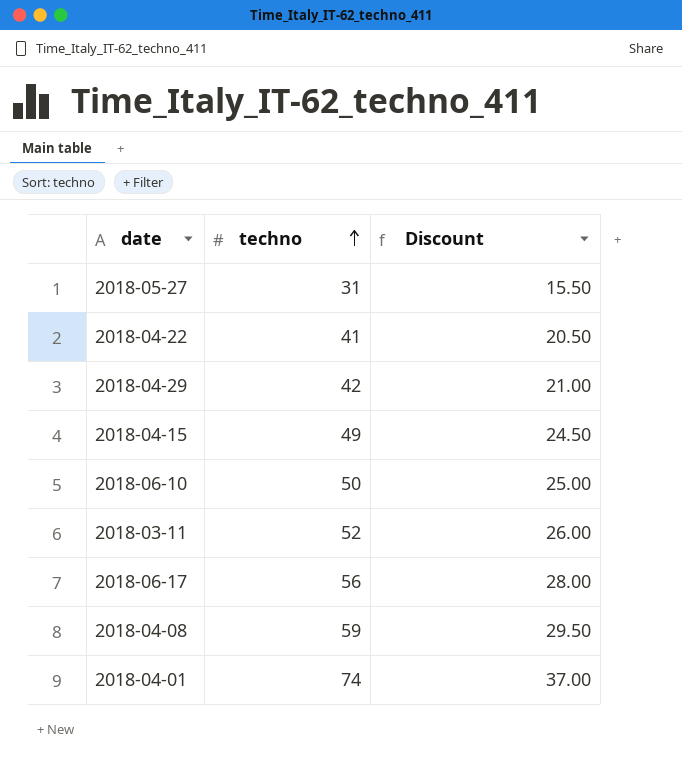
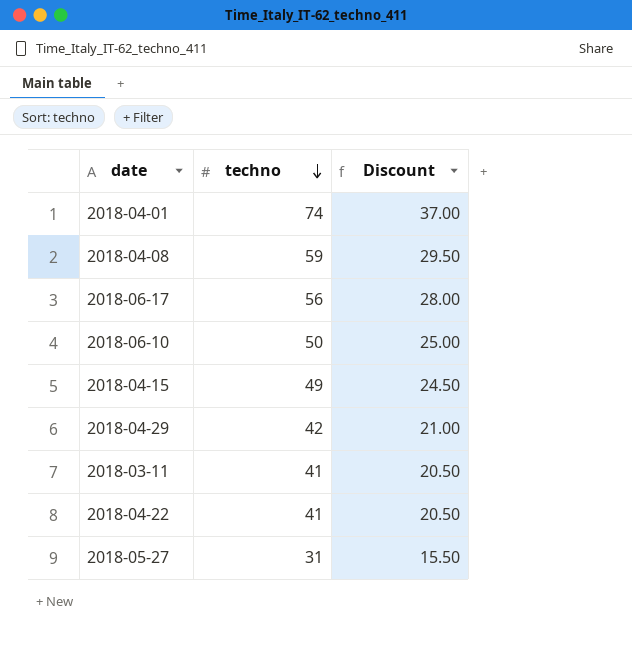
row order: techno ascending -> techno descending
2018-03-11 | techno: 52 -> 41
2018-03-11 | Discount: 26.00 -> 20.50

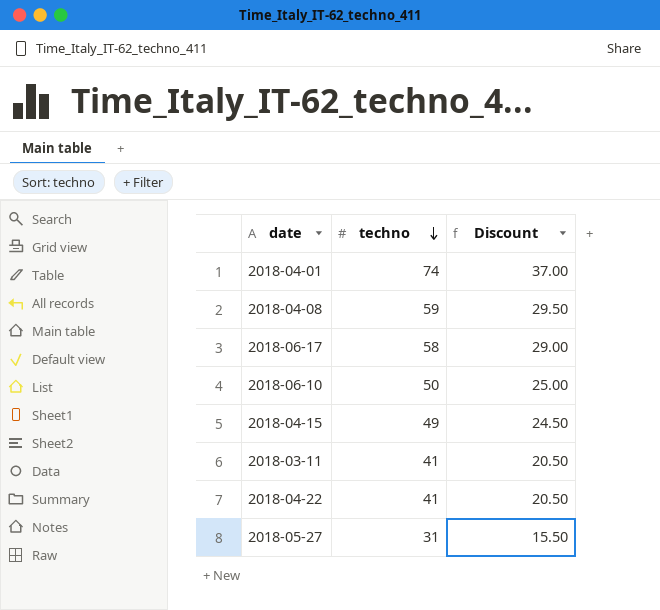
row 2018-04-29: 42 | 21.00 -> none
2018-06-17 | techno: 56 -> 58
2018-06-17 | Discount: 28.00 -> 29.00

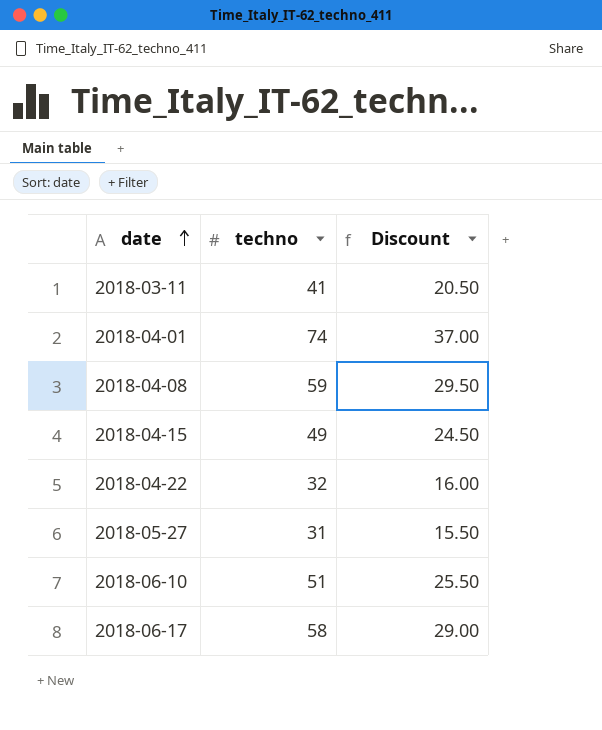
row order: techno descending -> date ascending
2018-04-22 | techno: 41 -> 32
2018-04-22 | Discount: 20.50 -> 16.00
2018-06-10 | techno: 50 -> 51
2018-06-10 | Discount: 25.00 -> 25.50

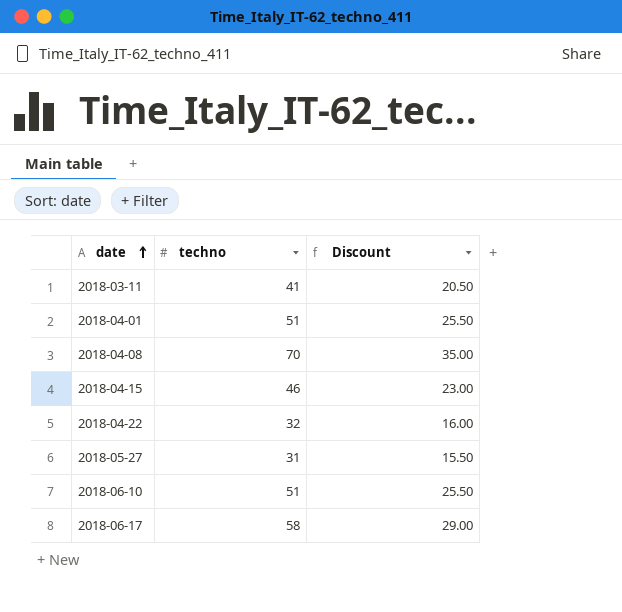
2018-04-01 | techno: 74 -> 51
2018-04-01 | Discount: 37.00 -> 25.50
2018-04-08 | techno: 59 -> 70
2018-04-08 | Discount: 29.50 -> 35.00
2018-04-15 | techno: 49 -> 46
2018-04-15 | Discount: 24.50 -> 23.00

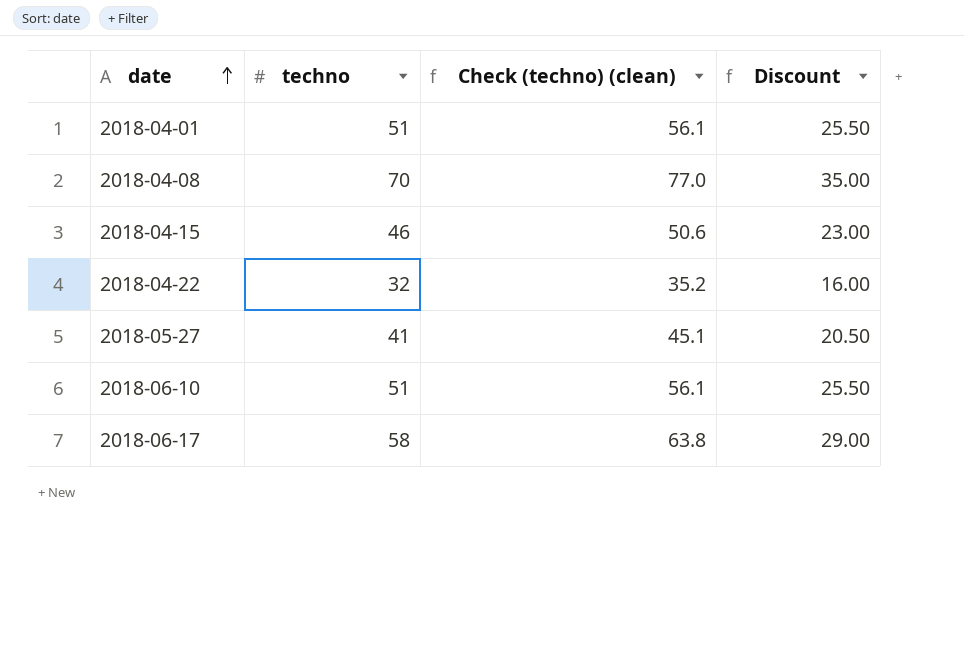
column Check (techno) (clean) | formula: none -> [techno] * 1.1
row 2018-03-11: 41 | 20.50 -> none
2018-05-27 | techno: 31 -> 41
2018-05-27 | Discount: 15.50 -> 20.50

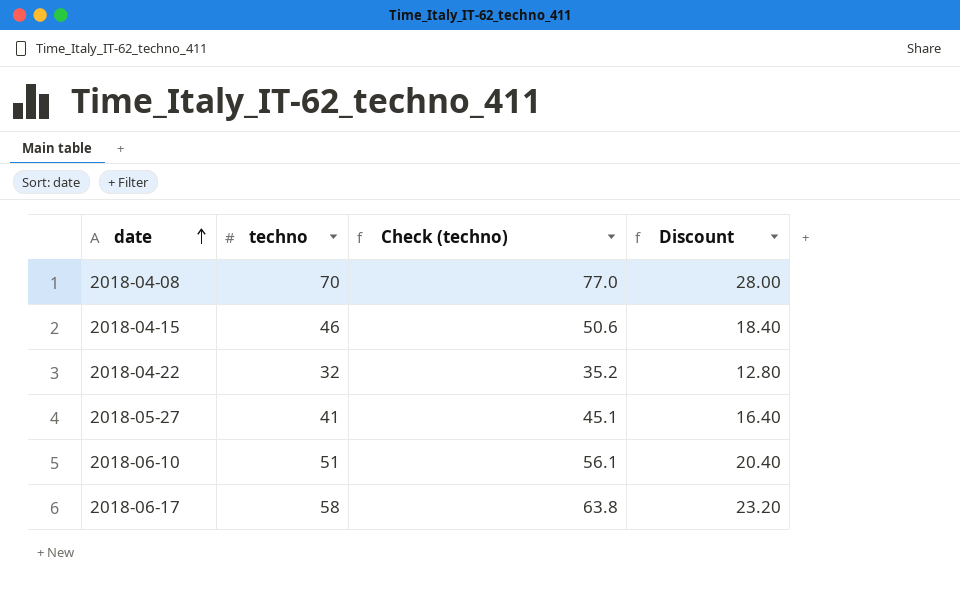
column name: Check (techno) (clean) -> Check (techno)
column Discount | formula: [techno] * 0.5 -> [techno] * 0.4
row 2018-04-01: 51 | 56.1 | 25.50 -> none

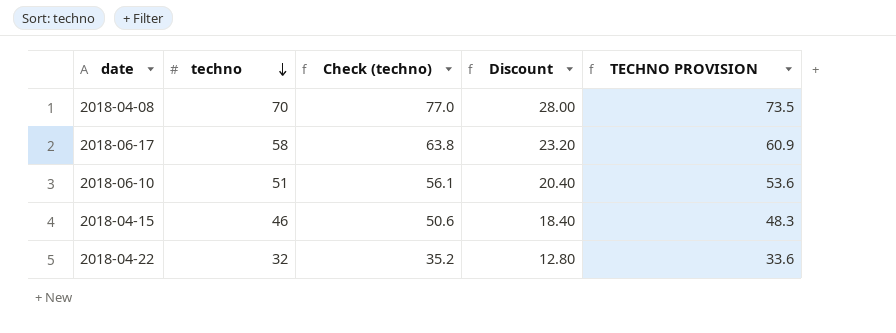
row order: date ascending -> techno descending
column TECHNO PROVISION | formula: none -> [techno] * 1.05
row 2018-05-27: 41 | 45.1 | 16.40 -> none

